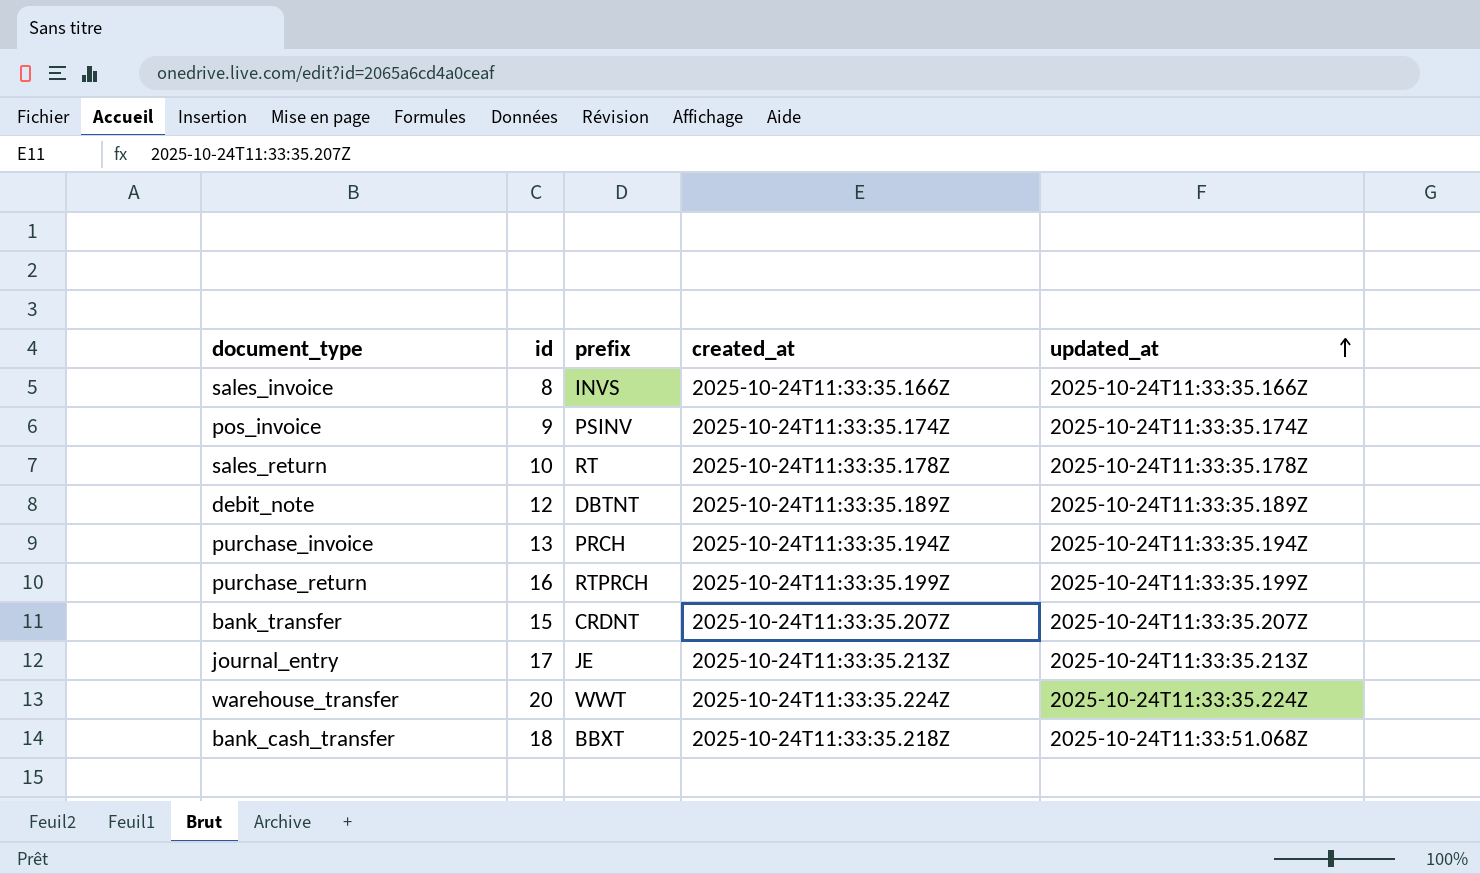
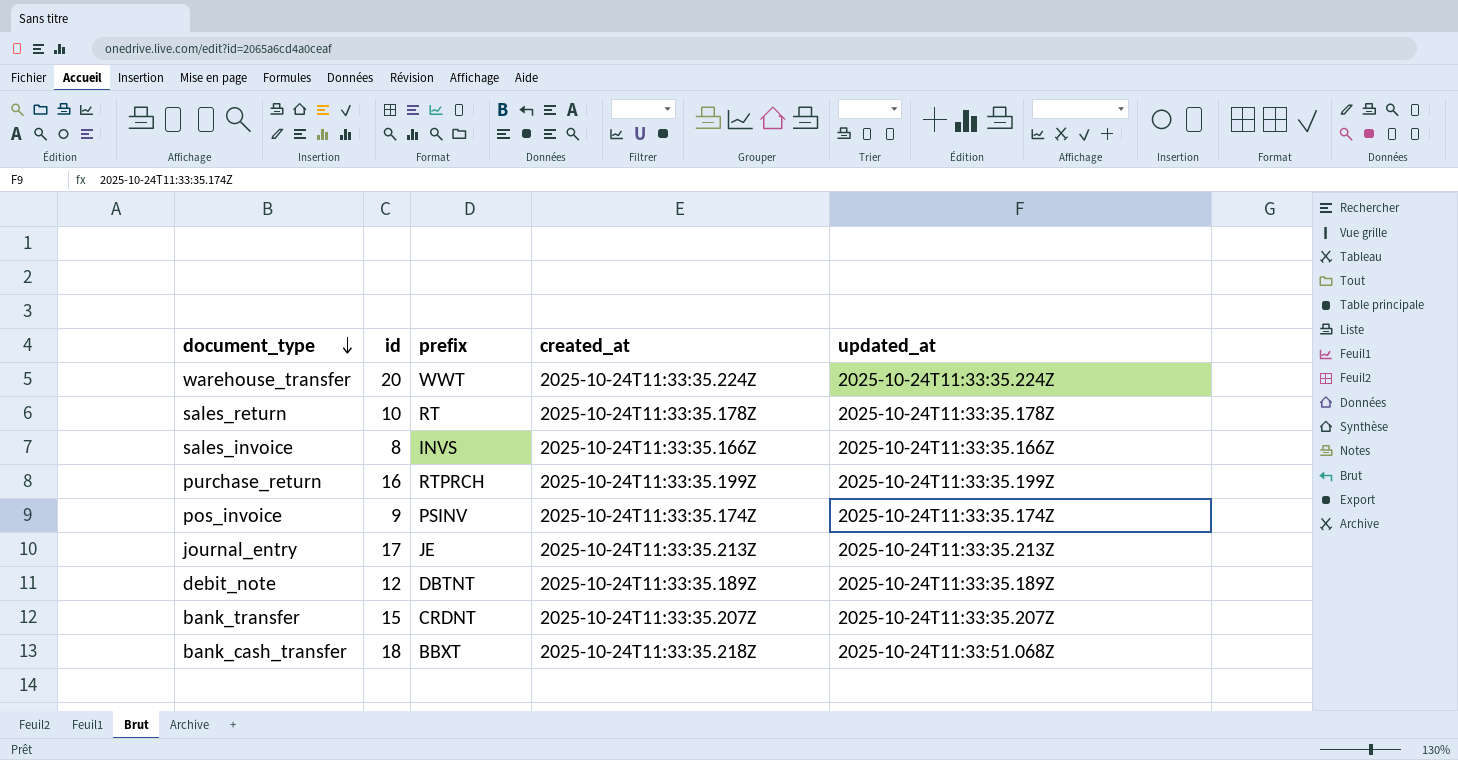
row order: updated_at ascending -> document_type descending
row purchase_invoice: 13 | PRCH | 2025-10-24T11:33:35.194Z | 2025-10-24T11:33:35.194Z -> none

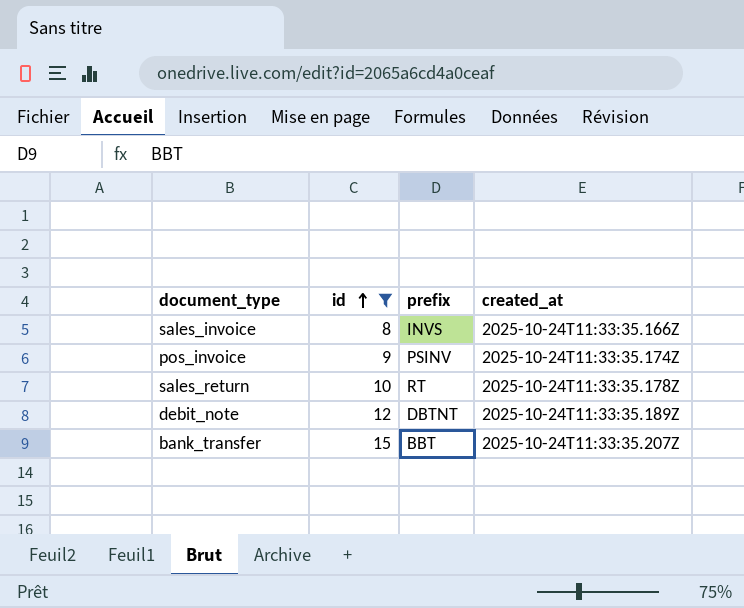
filter: none -> id <= 15
row order: document_type descending -> id ascending
column updated_at | position: 5 -> none
bank_transfer | prefix: CRDNT -> BBT

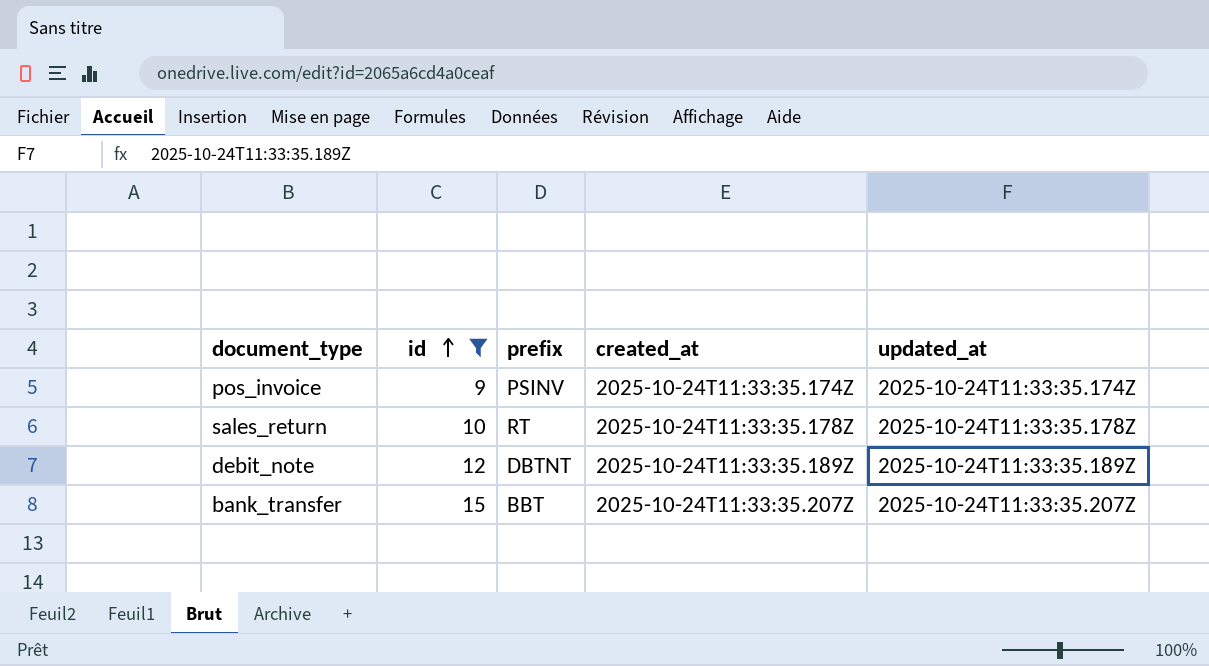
column updated_at | position: none -> 5
row sales_invoice: 8 | INVS | 2025-10-24T11:33:35.166Z -> none

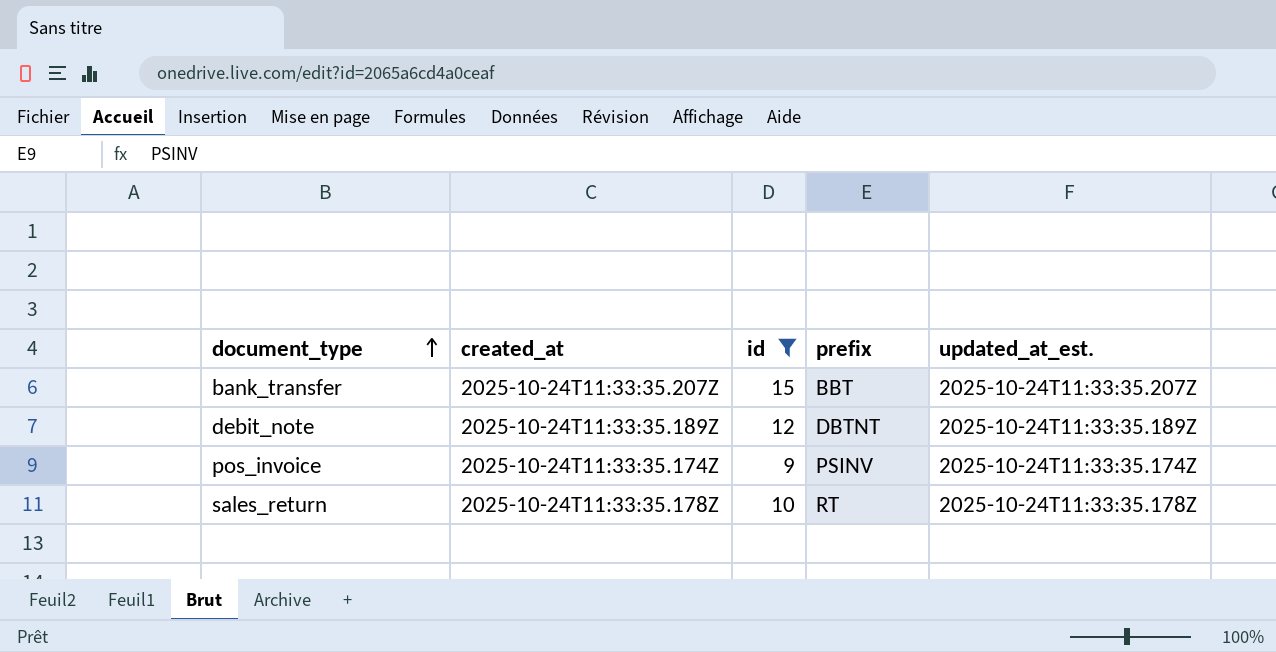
row order: id ascending -> document_type ascending
column created_at | position: 4 -> 2
column name: updated_at -> updated_at_est.

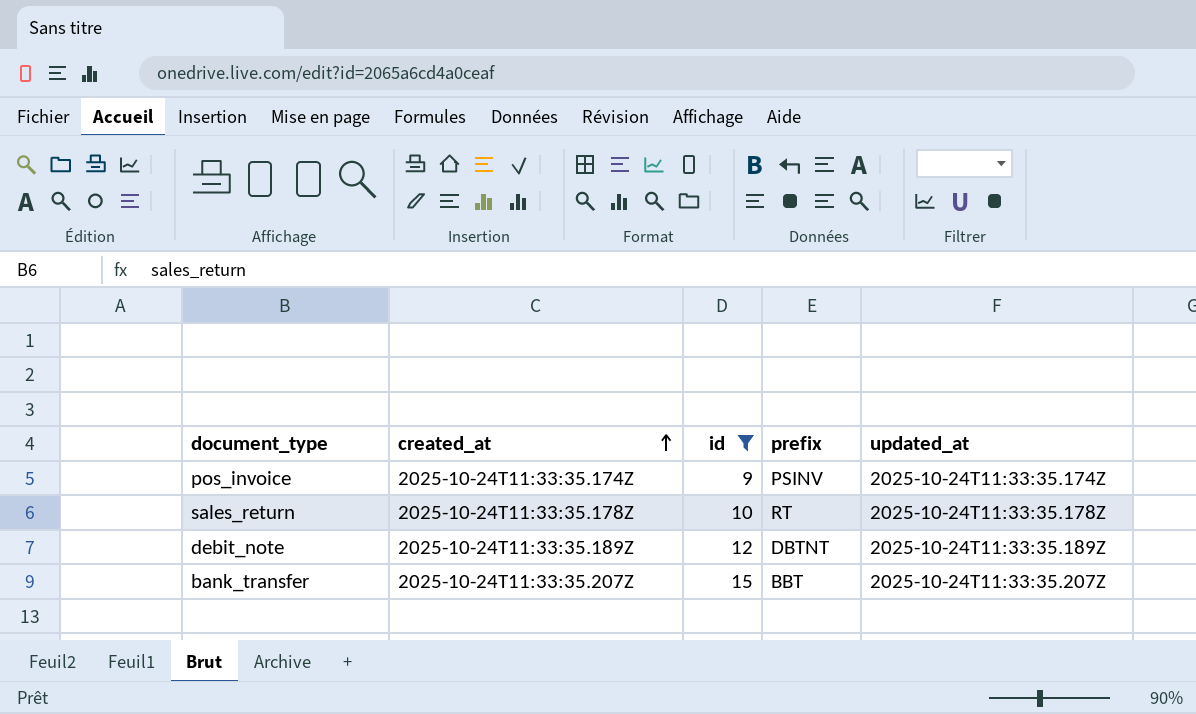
row order: document_type ascending -> created_at ascending
column name: updated_at_est. -> updated_at

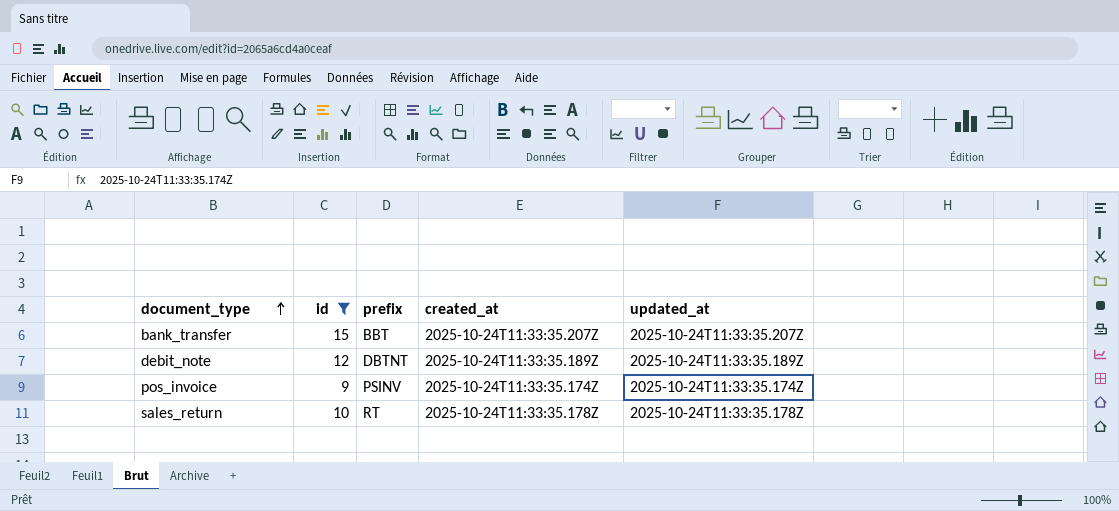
row order: created_at ascending -> document_type ascending
column created_at | position: 2 -> 4

